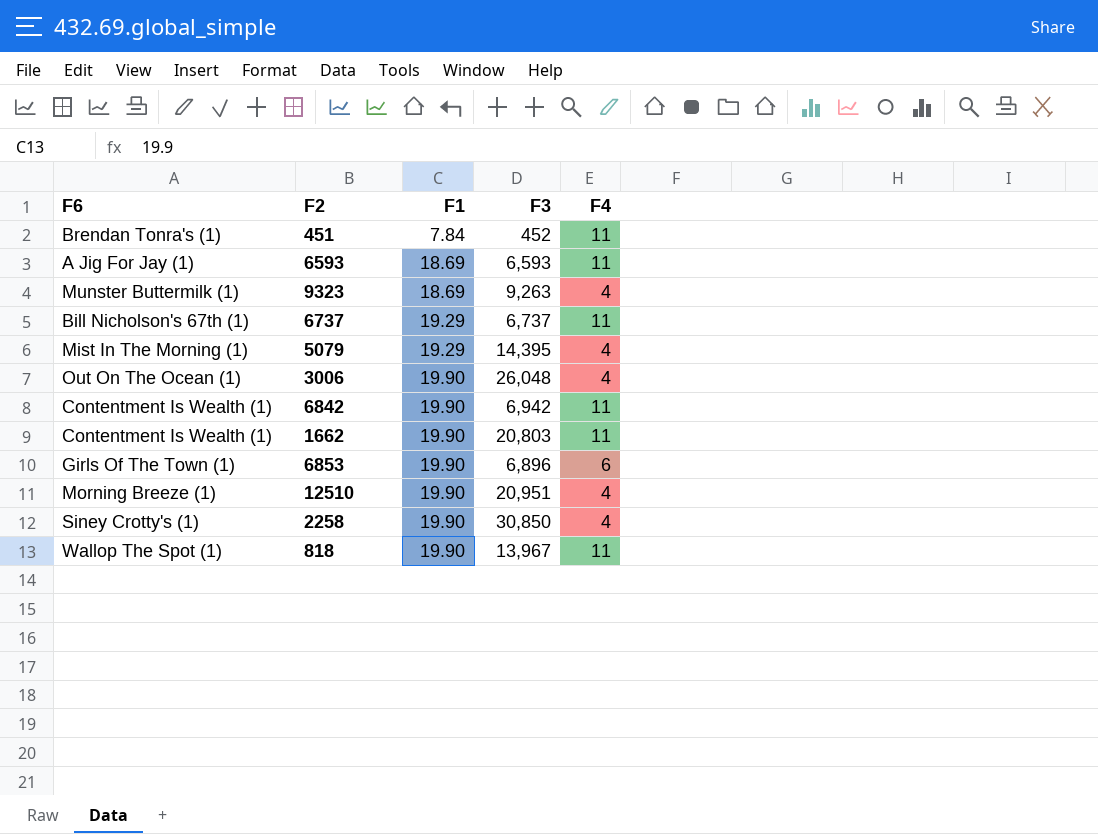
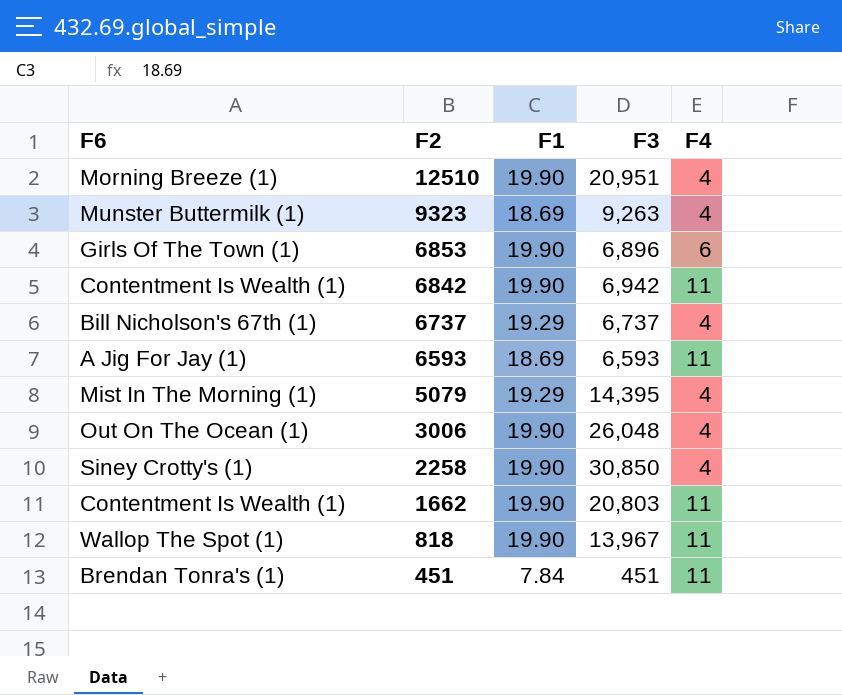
row order: F1 ascending -> F2 descending
6737 | F4: 11 -> 4
451 | F3: 452 -> 451

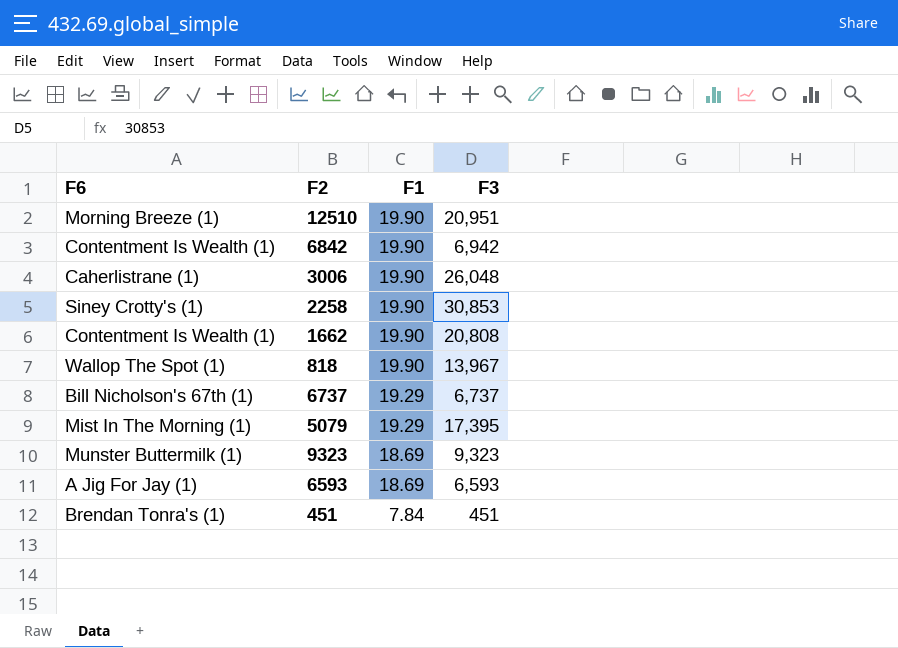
row order: F2 descending -> F1 descending
column F4 | position: 5 -> none
row 6853: Girls Of The Town (1) | 19.90 | 6,896 | 6 -> none
3006 | F6: Out On The Ocean (1) -> Caherlistrane (1)
2258 | F3: 30,850 -> 30,853
1662 | F3: 20,803 -> 20,808
5079 | F3: 14,395 -> 17,395
9323 | F3: 9,263 -> 9,323

